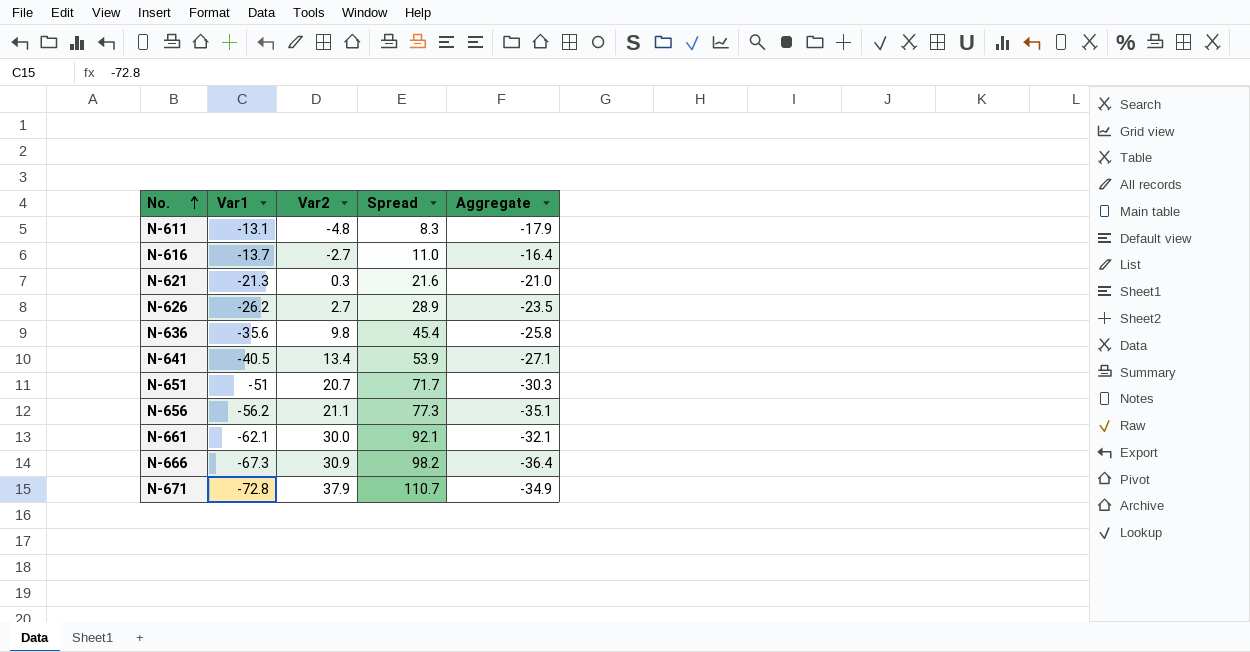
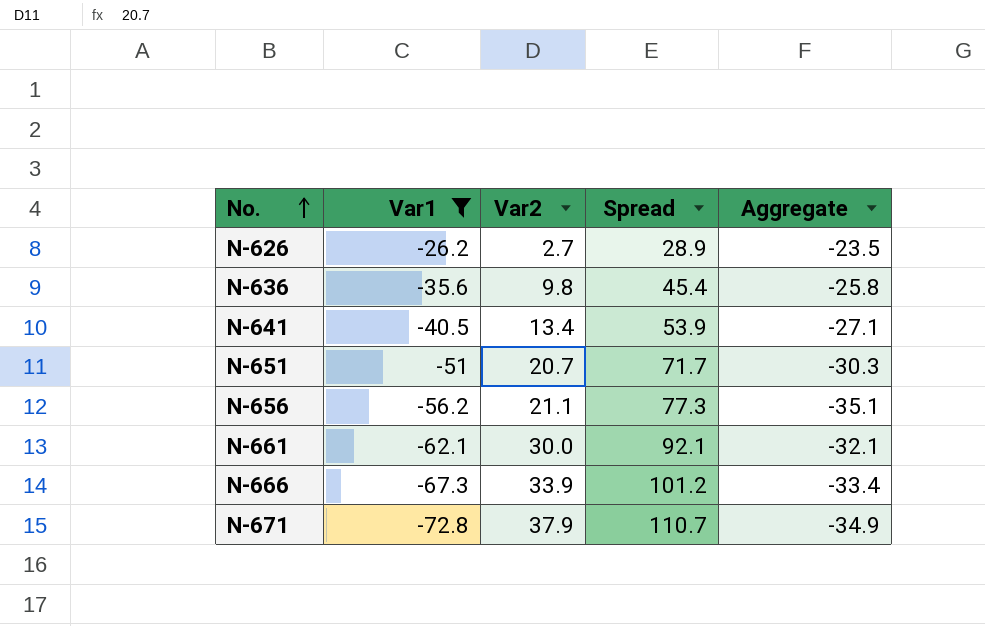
filter: none -> Var1 <= -26.2
N-666 | Var2: 30.9 -> 33.9
N-666 | Spread: 98.2 -> 101.2
N-666 | Aggregate: -36.4 -> -33.4

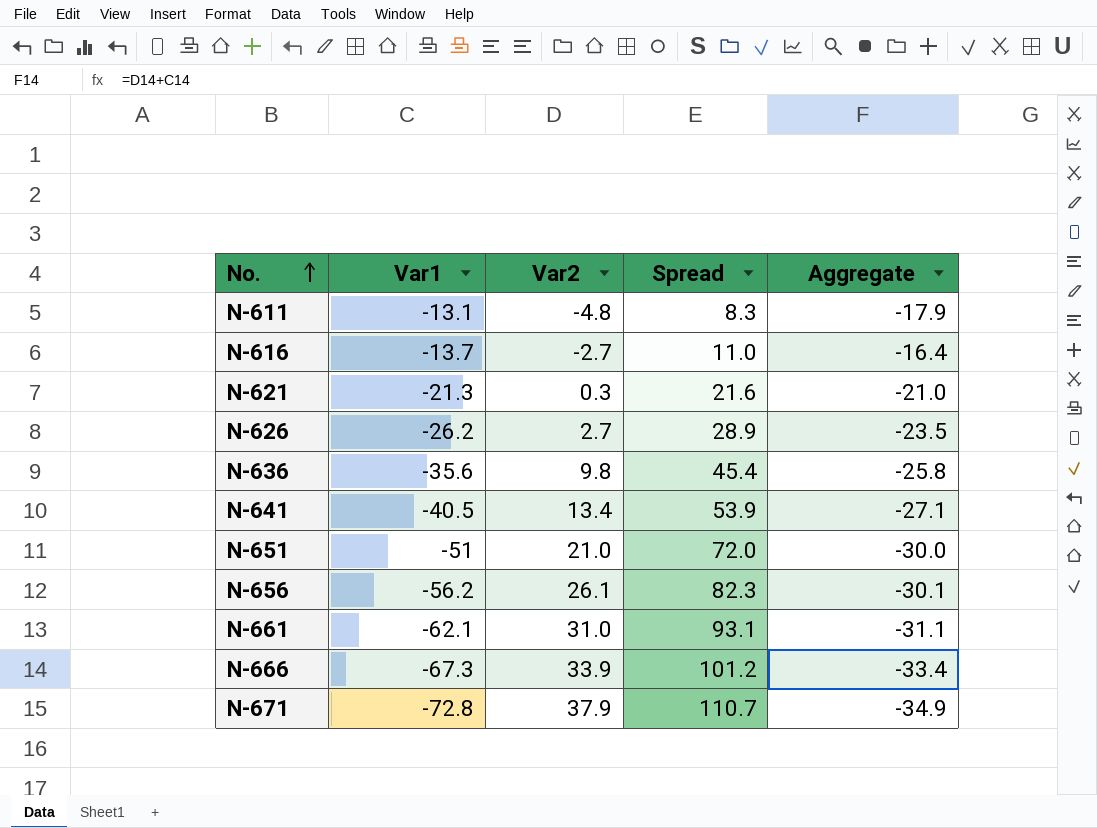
filter: Var1 <= -26.2 -> none
N-651 | Var2: 20.7 -> 21.0
N-651 | Spread: 71.7 -> 72.0
N-651 | Aggregate: -30.3 -> -30.0
N-656 | Var2: 21.1 -> 26.1
N-656 | Spread: 77.3 -> 82.3
N-656 | Aggregate: -35.1 -> -30.1
N-661 | Var2: 30.0 -> 31.0
N-661 | Spread: 92.1 -> 93.1
N-661 | Aggregate: -32.1 -> -31.1

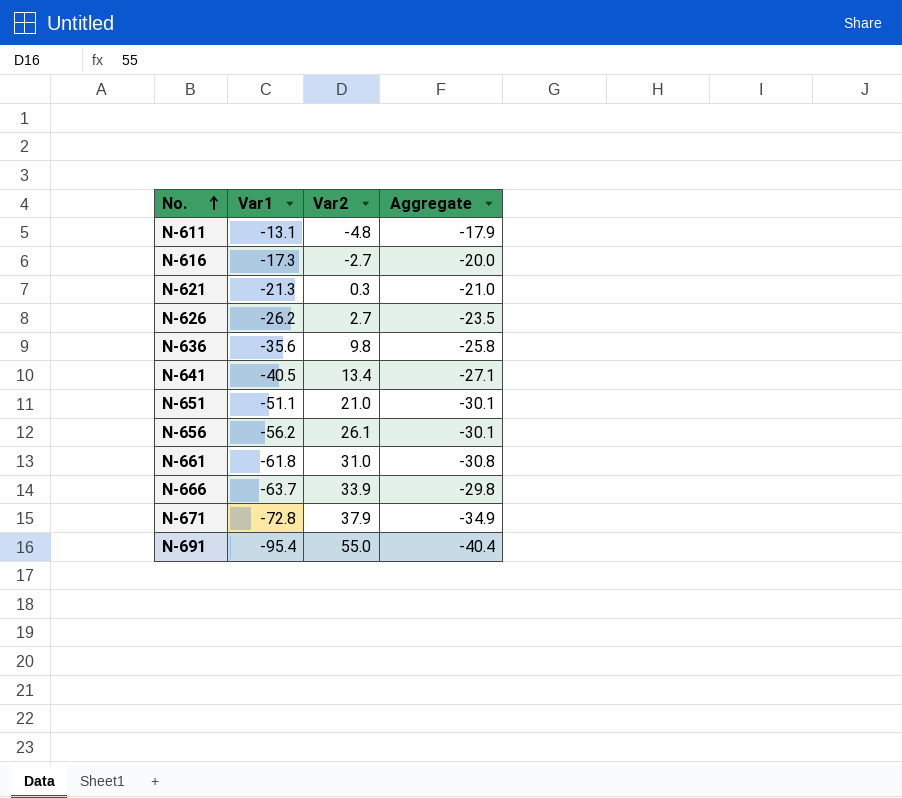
column Spread | formula: [Var2] - [Var1] -> none
N-616 | Var1: -13.7 -> -17.3
N-616 | Aggregate: -16.4 -> -20.0
N-651 | Var1: -51 -> -51.1
N-651 | Aggregate: -30.0 -> -30.1
N-661 | Var1: -62.1 -> -61.8
N-661 | Aggregate: -31.1 -> -30.8
N-666 | Var1: -67.3 -> -63.7
N-666 | Aggregate: -33.4 -> -29.8
row N-691: none -> -95.4 | 55.0 | -40.4

